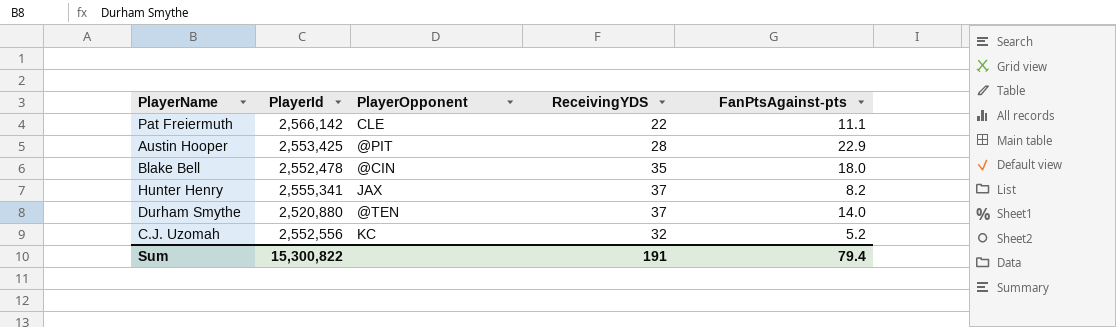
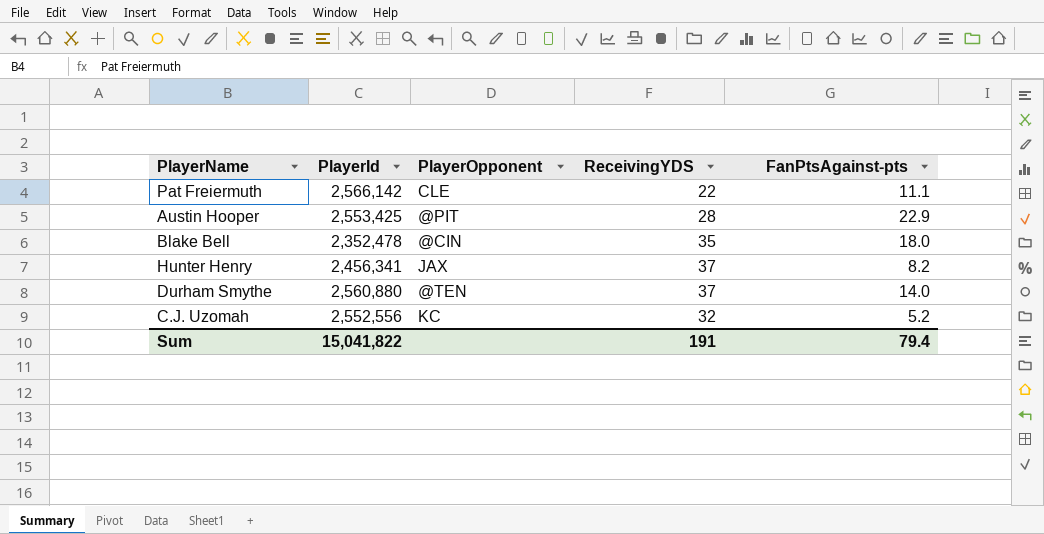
Blake Bell | PlayerId: 2,552,478 -> 2,352,478
Hunter Henry | PlayerId: 2,555,341 -> 2,456,341
Durham Smythe | PlayerId: 2,520,880 -> 2,560,880
Sum | PlayerId: 15,300,822 -> 15,041,822

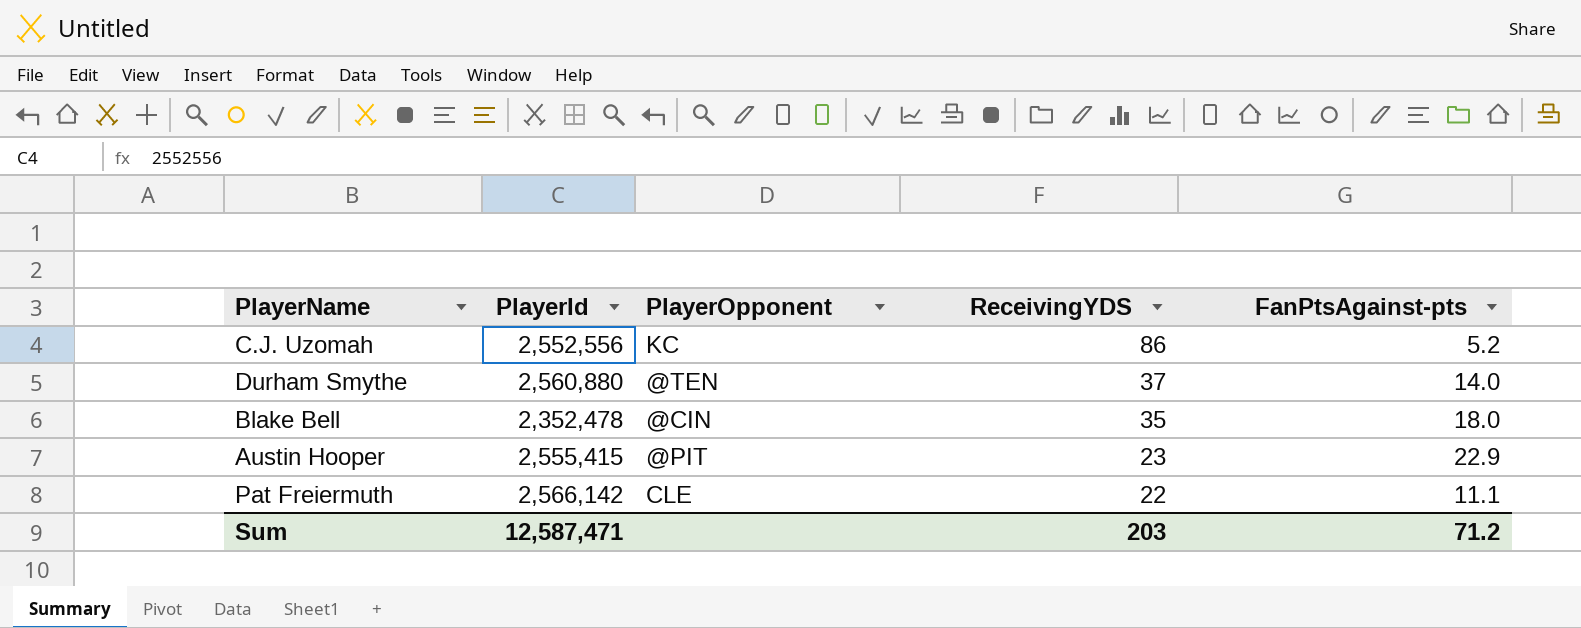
row order: none -> ReceivingYDS descending
row Hunter Henry: 2,456,341 | JAX | 37 | 8.2 -> none
C.J. Uzomah | ReceivingYDS: 32 -> 86
Austin Hooper | PlayerId: 2,553,425 -> 2,555,415
Austin Hooper | ReceivingYDS: 28 -> 23
Sum | PlayerId: 15,041,822 -> 12,587,471
Sum | ReceivingYDS: 191 -> 203
Sum | FanPtsAgainst-pts: 79.4 -> 71.2

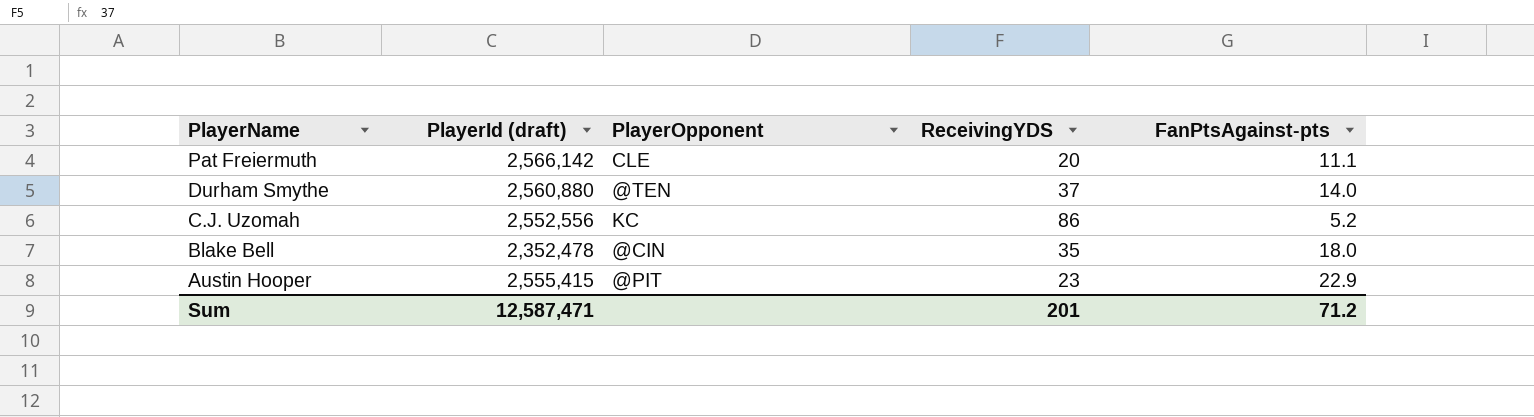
row order: ReceivingYDS descending -> PlayerName descending
column name: PlayerId -> PlayerId (draft)
Pat Freiermuth | ReceivingYDS: 22 -> 20
Sum | ReceivingYDS: 203 -> 201

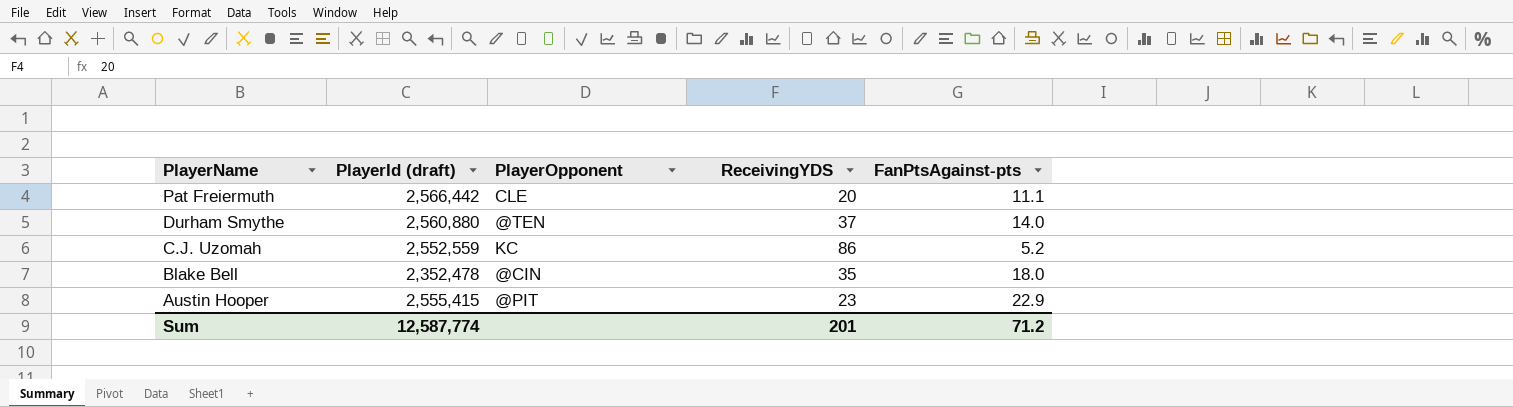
Pat Freiermuth | PlayerId (draft): 2,566,142 -> 2,566,442
C.J. Uzomah | PlayerId (draft): 2,552,556 -> 2,552,559
Sum | PlayerId (draft): 12,587,471 -> 12,587,774

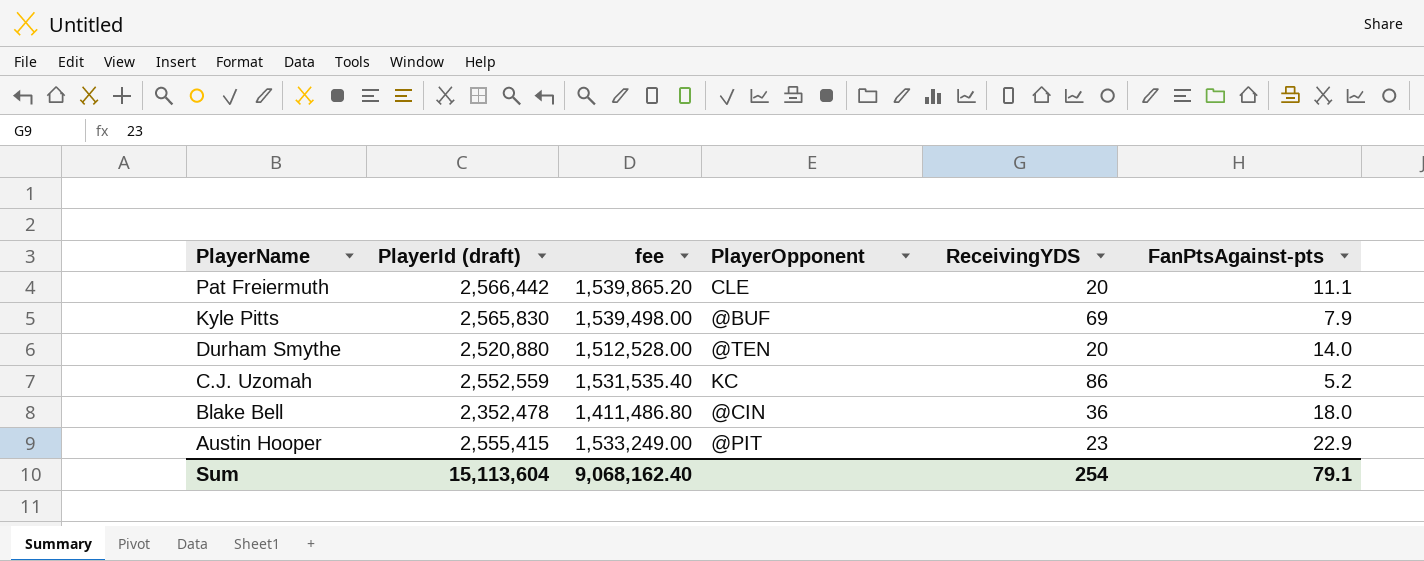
column fee | formula: none -> [PlayerId (draft)] * 0.6
row Kyle Pitts: none -> 2,565,830 | 1,539,498.00 | @BUF | 69 | 7.9
Durham Smythe | PlayerId (draft): 2,560,880 -> 2,520,880
Durham Smythe | ReceivingYDS: 37 -> 20
Blake Bell | ReceivingYDS: 35 -> 36
Sum | PlayerId (draft): 12,587,774 -> 15,113,604
Sum | ReceivingYDS: 201 -> 254
Sum | FanPtsAgainst-pts: 71.2 -> 79.1

